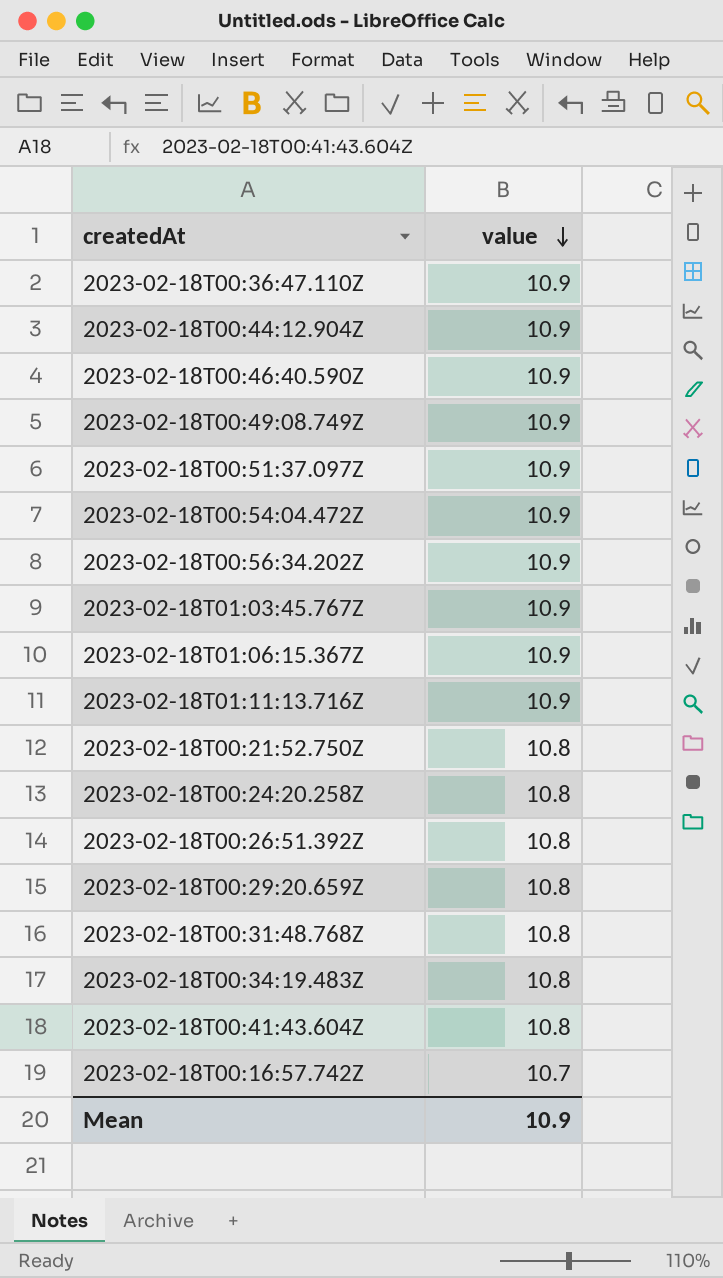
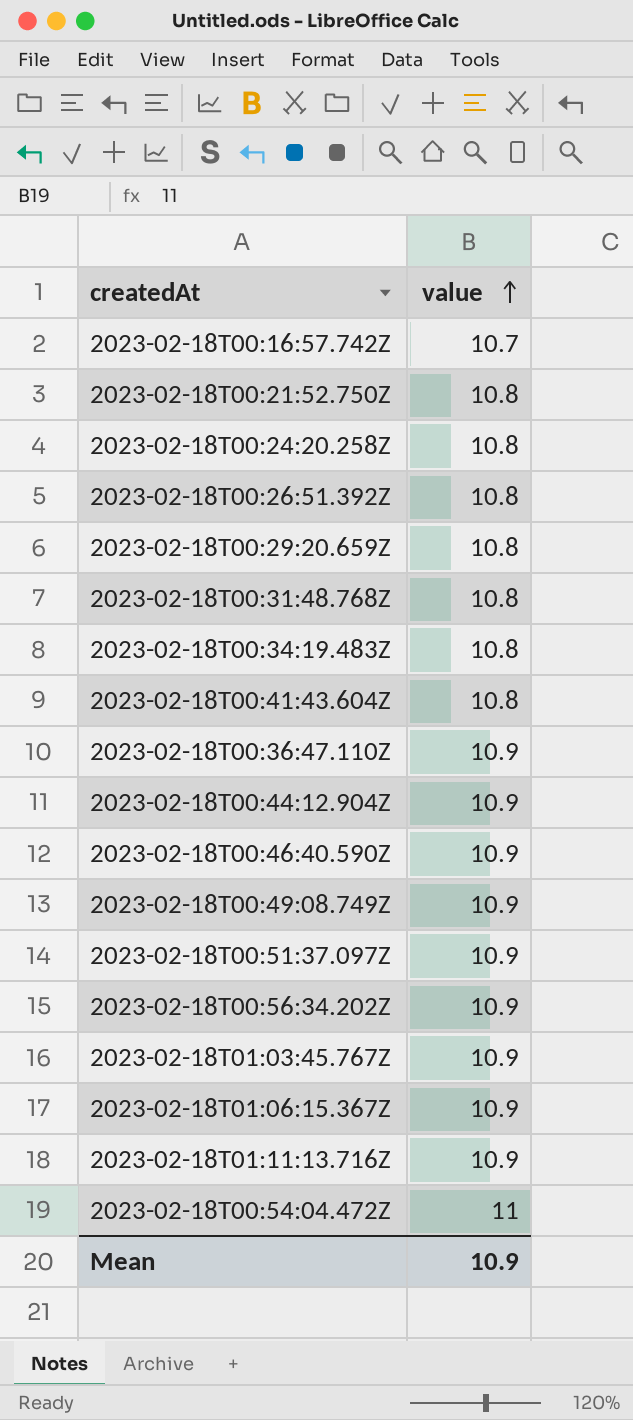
row order: value descending -> value ascending
2023-02-18T00:54:04.472Z | value: 10.9 -> 11

